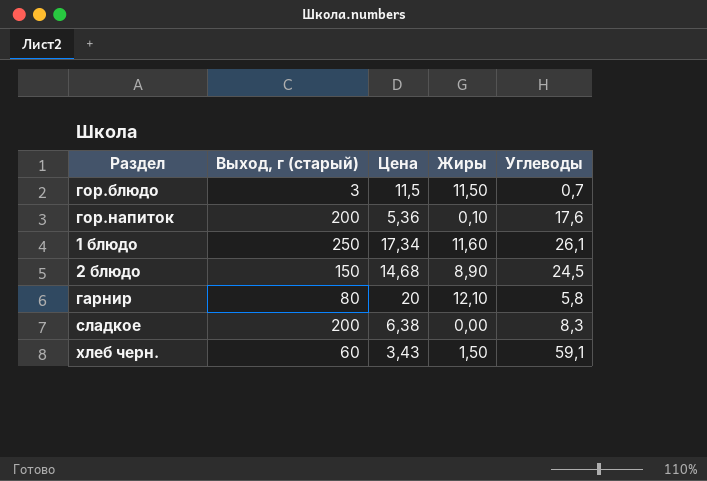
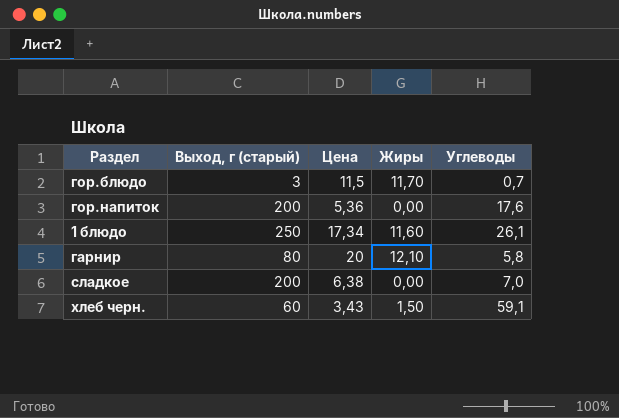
row 2 блюдо: 150 | 14,68 | 8,90 | 24,5 -> none
гор.блюдо | Жиры: 11,50 -> 11,70
гор.напиток | Жиры: 0,10 -> 0,00
сладкое | Углеводы: 8,3 -> 7,0

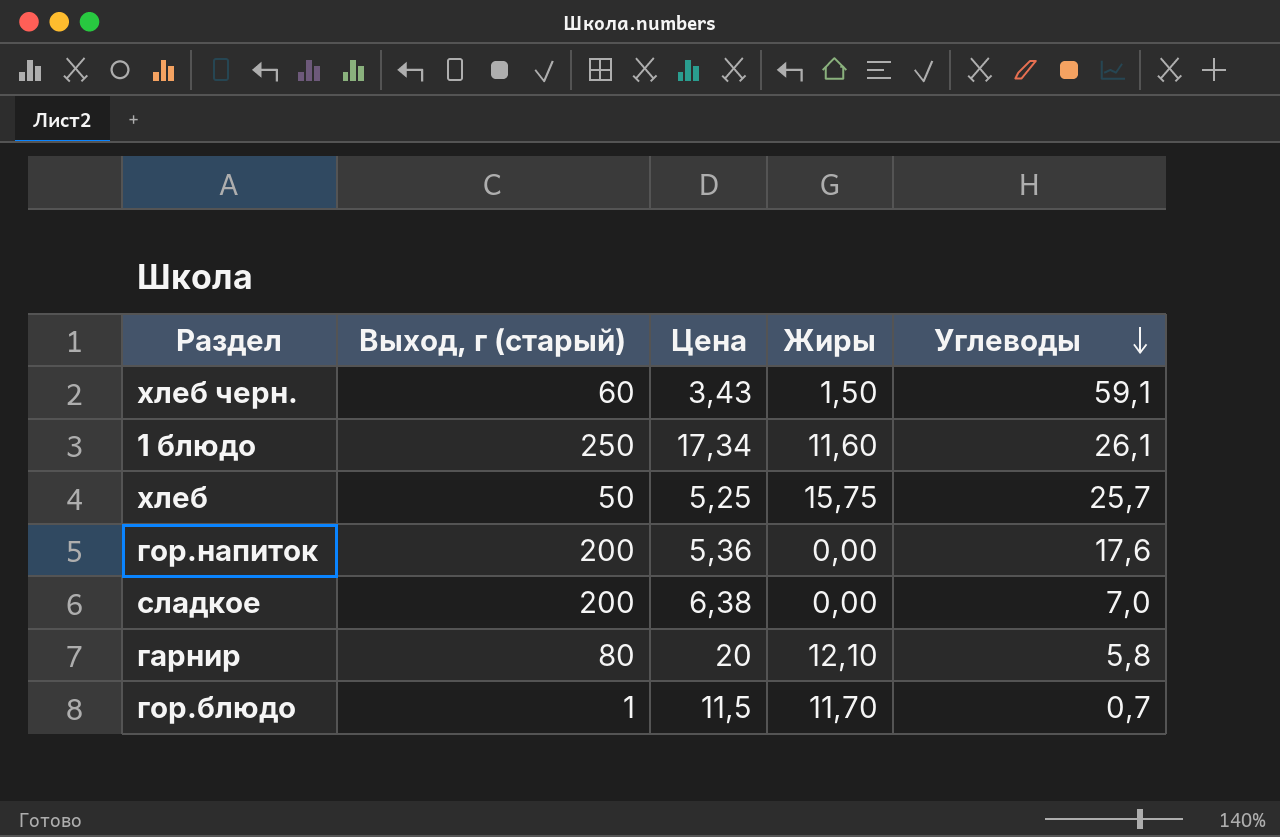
row order: none -> Углеводы descending
row хлеб: none -> 50 | 5,25 | 15,75 | 25,7
гор.блюдо | Выход, г (старый): 3 -> 1

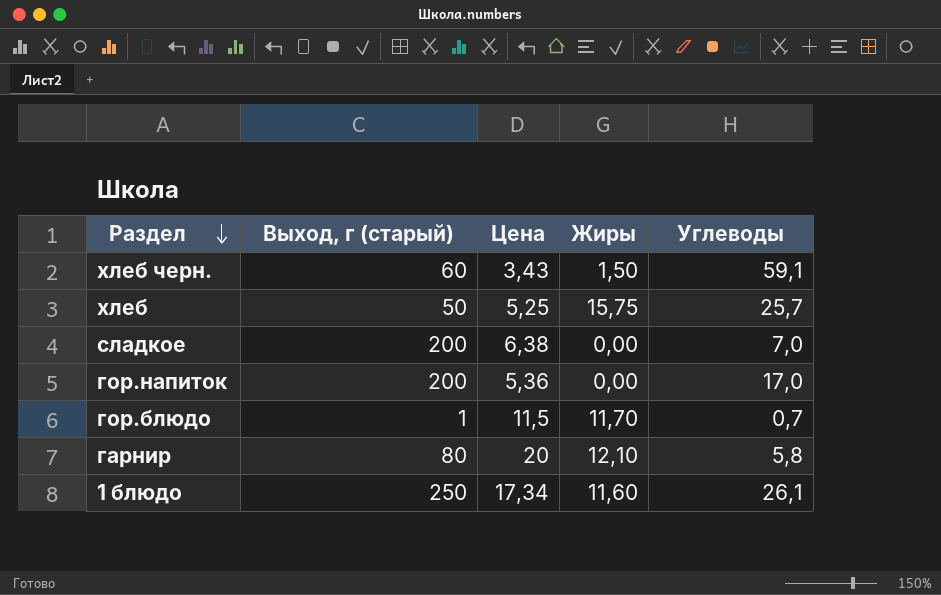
row order: Углеводы descending -> Раздел descending
гор.напиток | Углеводы: 17,6 -> 17,0

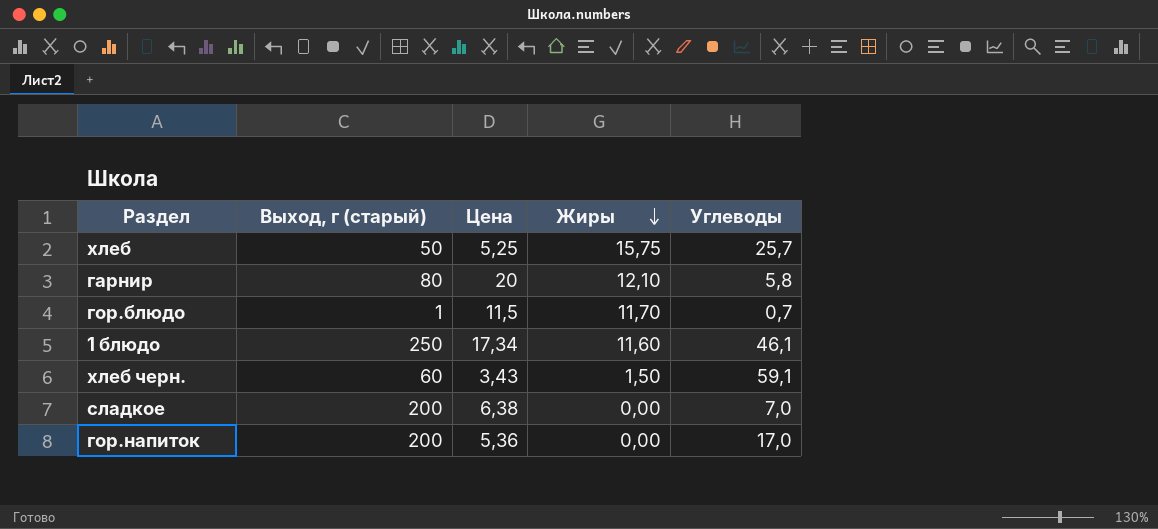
row order: Раздел descending -> Жиры descending
1 блюдо | Углеводы: 26,1 -> 46,1

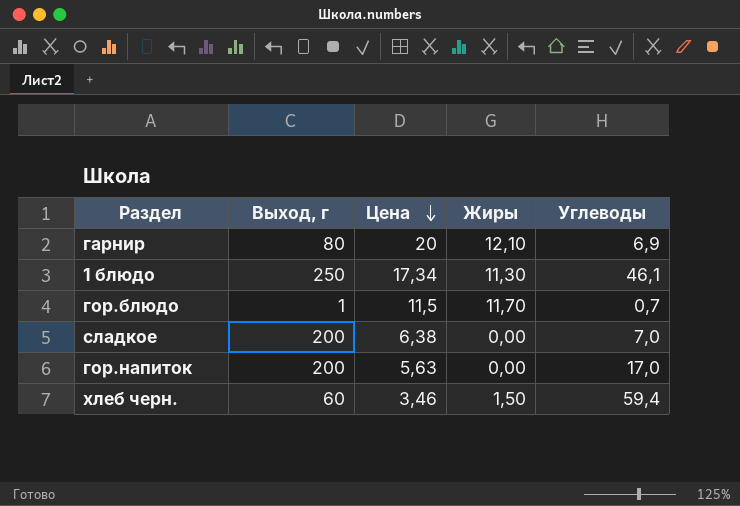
row order: Жиры descending -> Цена descending
column name: Выход, г (старый) -> Выход, г
row хлеб: 50 | 5,25 | 15,75 | 25,7 -> none
гарнир | Углеводы: 5,8 -> 6,9
1 блюдо | Жиры: 11,60 -> 11,30
гор.напиток | Цена: 5,36 -> 5,63
хлеб черн. | Цена: 3,43 -> 3,46
хлеб черн. | Углеводы: 59,1 -> 59,4

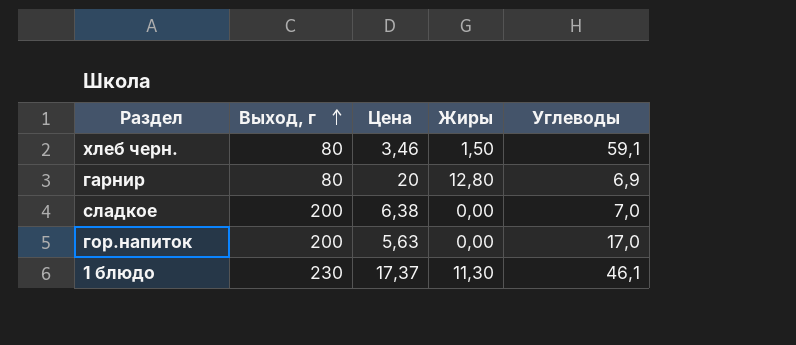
row order: Цена descending -> Выход, г ascending
row гор.блюдо: 1 | 11,5 | 11,70 | 0,7 -> none
хлеб черн. | Выход, г: 60 -> 80
хлеб черн. | Углеводы: 59,4 -> 59,1
гарнир | Жиры: 12,10 -> 12,80
1 блюдо | Выход, г: 250 -> 230
1 блюдо | Цена: 17,34 -> 17,37

